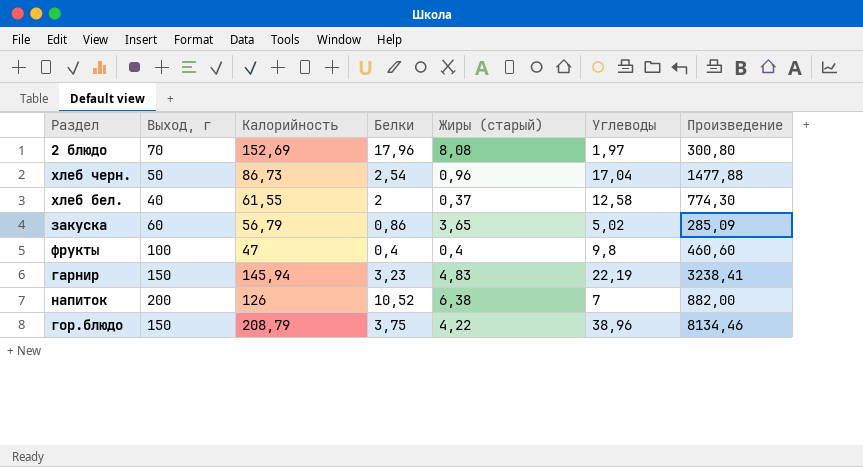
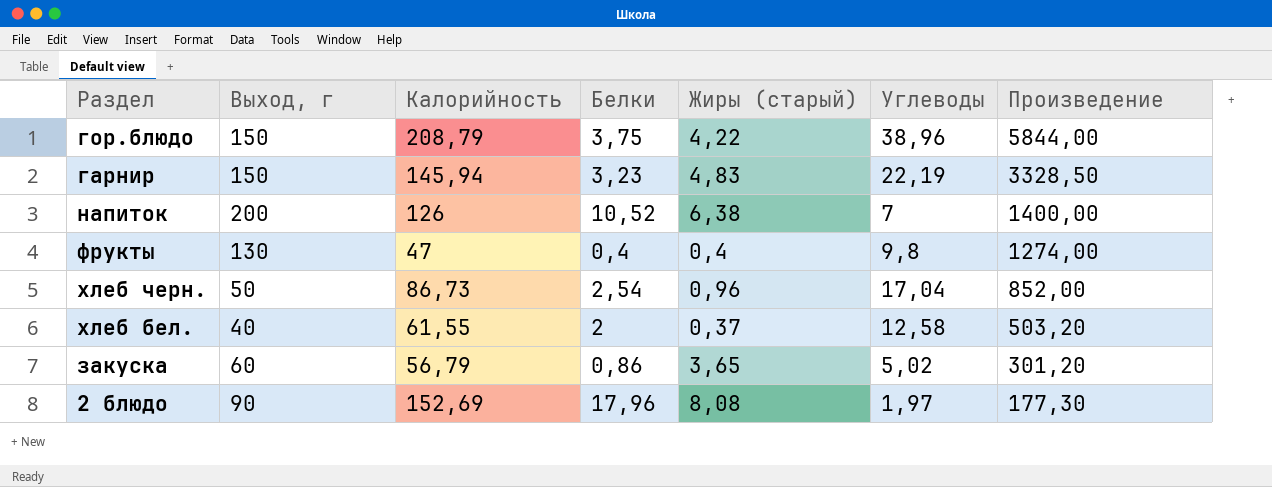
row order: none -> Произведение descending
column Произведение | formula: [Калорийность] * [Углеводы] -> [Выход, г] * [Углеводы]
фрукты | Выход, г: 100 -> 130
2 блюдо | Выход, г: 70 -> 90

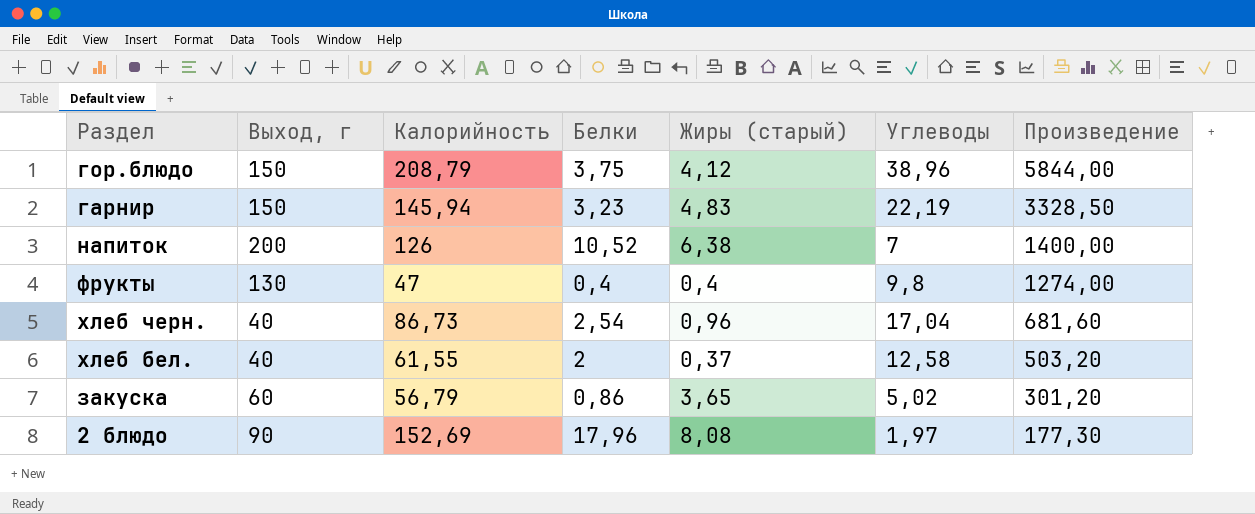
гор.блюдо | Жиры (старый): 4,22 -> 4,12
хлеб черн. | Выход, г: 50 -> 40
хлеб черн. | Произведение: 852,00 -> 681,60

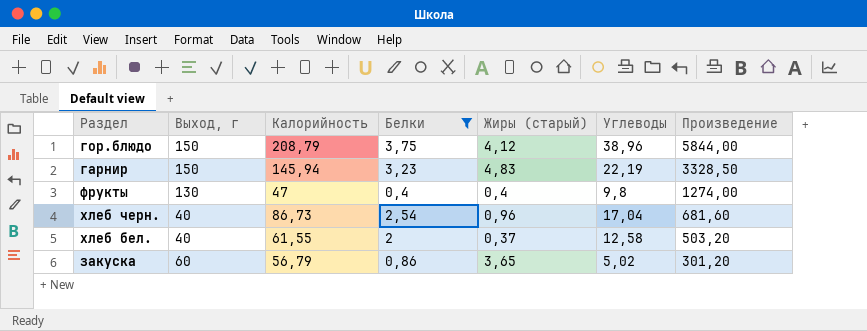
filter: none -> Белки <= 3,75

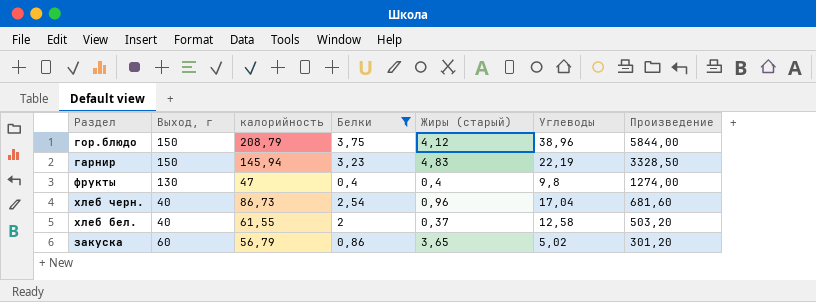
column name: Калорийность -> калорийность

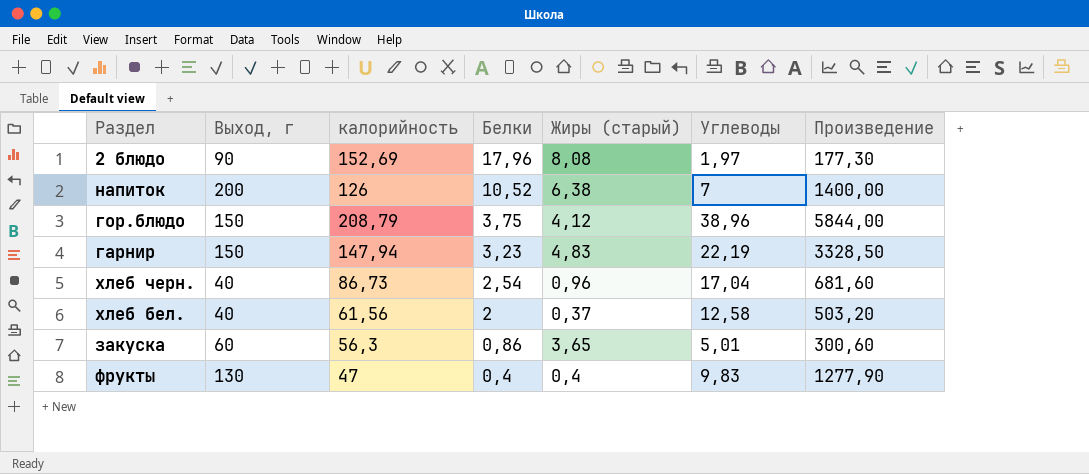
filter: Белки <= 3,75 -> none
row order: Произведение descending -> Белки descending
гарнир | калорийность: 145,94 -> 147,94
хлеб бел. | калорийность: 61,55 -> 61,56
закуска | калорийность: 56,79 -> 56,3
закуска | Углеводы: 5,02 -> 5,01
закуска | Произведение: 301,20 -> 300,60
фрукты | Углеводы: 9,8 -> 9,83
фрукты | Произведение: 1274,00 -> 1277,90

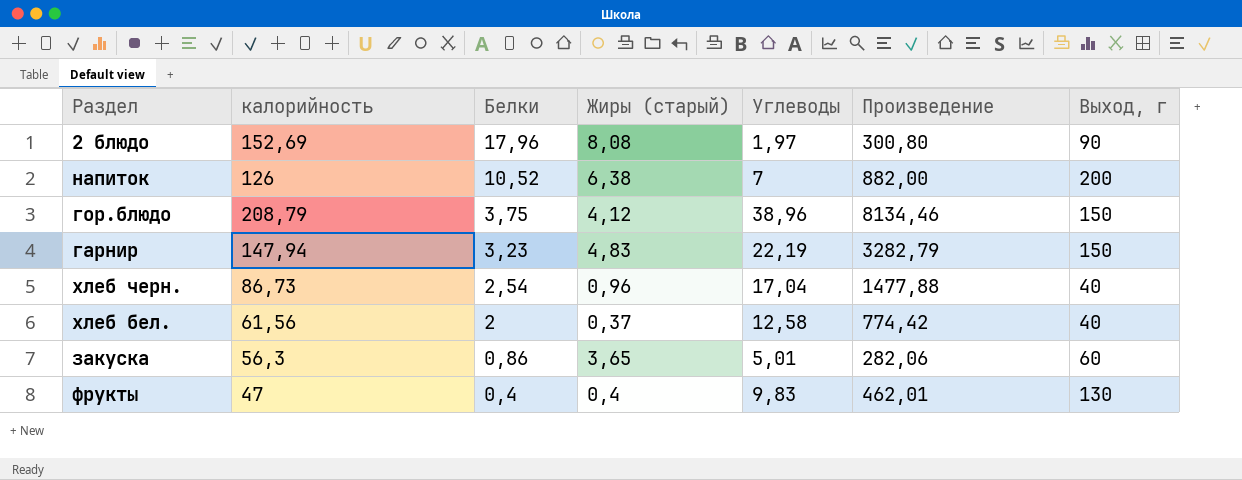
column Произведение | formula: [Выход, г] * [Углеводы] -> [калорийность] * [Углеводы]
column Выход, г | position: 2 -> 7

